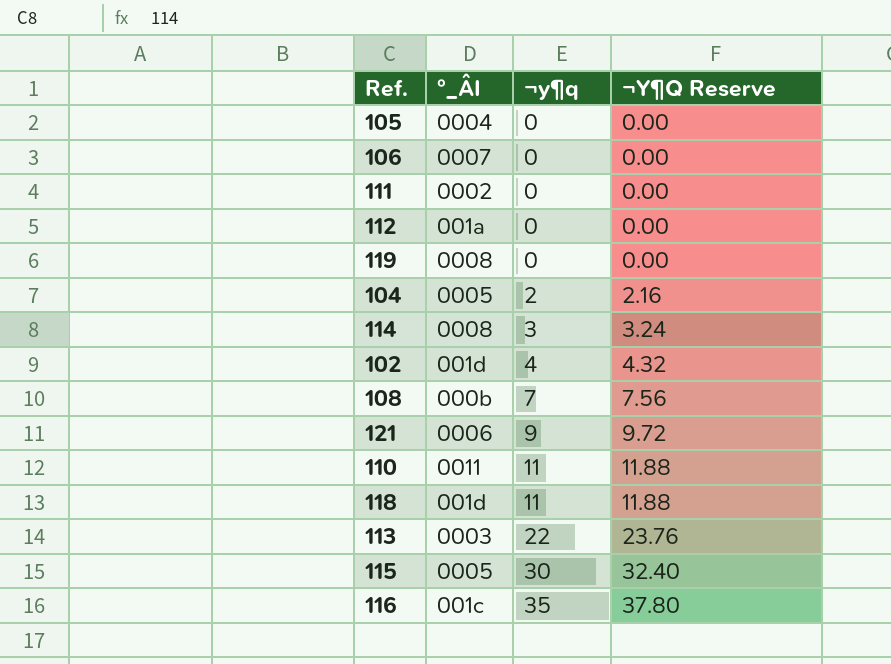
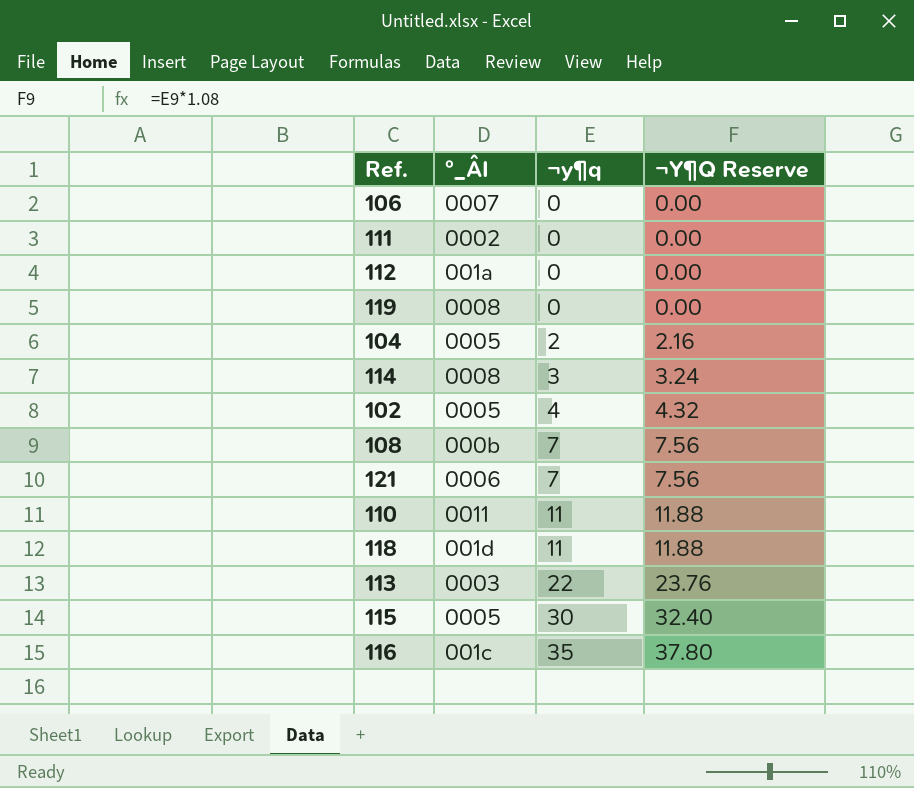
row 105: 0004 | 0 | 0.00 -> none
102 | °_ÂI: 001d -> 0005
121 | ¬y¶q: 9 -> 7
121 | ¬Y¶Q Reserve: 9.72 -> 7.56

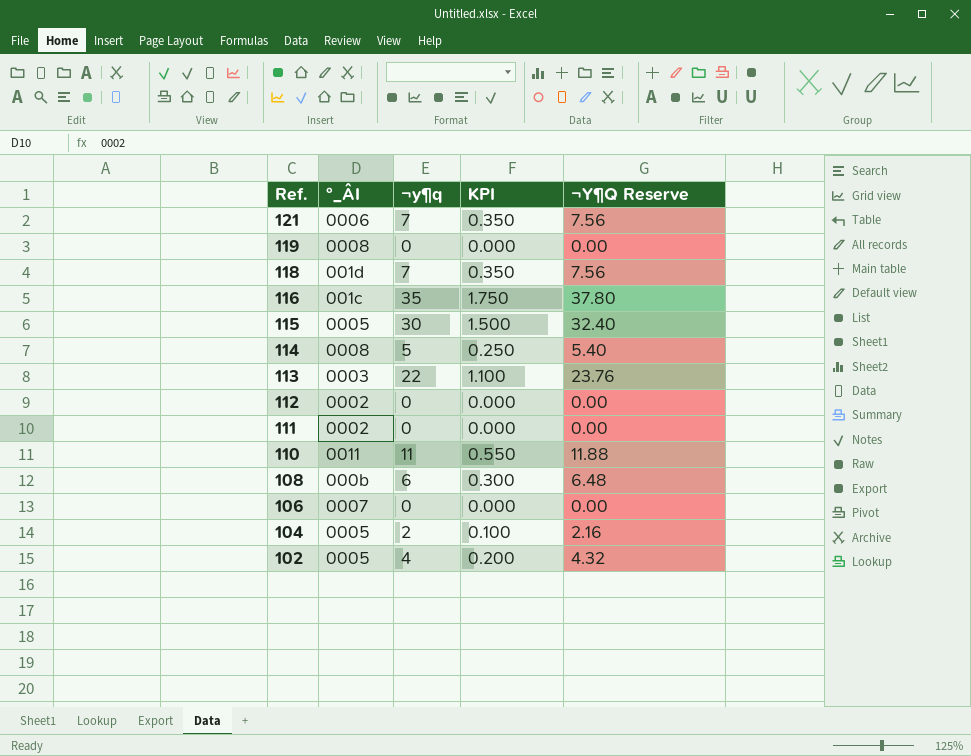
row order: ¬y¶q ascending -> Ref. descending
column KPI | formula: none -> [¬y¶q] * 0.05
118 | ¬y¶q: 11 -> 7
118 | ¬Y¶Q Reserve: 11.88 -> 7.56
114 | ¬y¶q: 3 -> 5
114 | ¬Y¶Q Reserve: 3.24 -> 5.40
112 | °_ÂI: 001a -> 0002
108 | ¬y¶q: 7 -> 6
108 | ¬Y¶Q Reserve: 7.56 -> 6.48

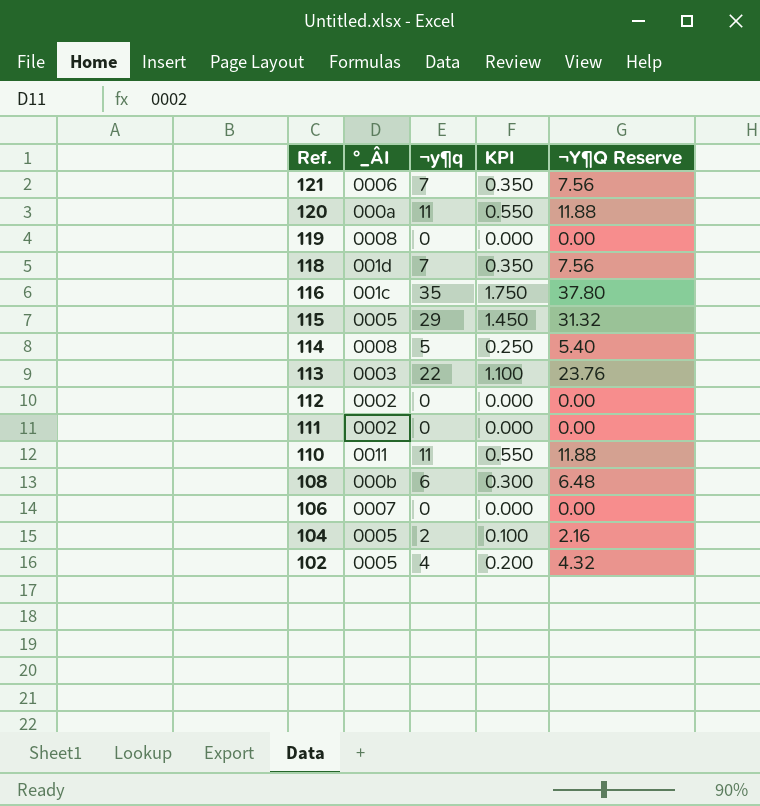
row 120: none -> 000a | 11 | 0.550 | 11.88
115 | ¬y¶q: 30 -> 29
115 | KPI: 1.500 -> 1.450
115 | ¬Y¶Q Reserve: 32.40 -> 31.32

